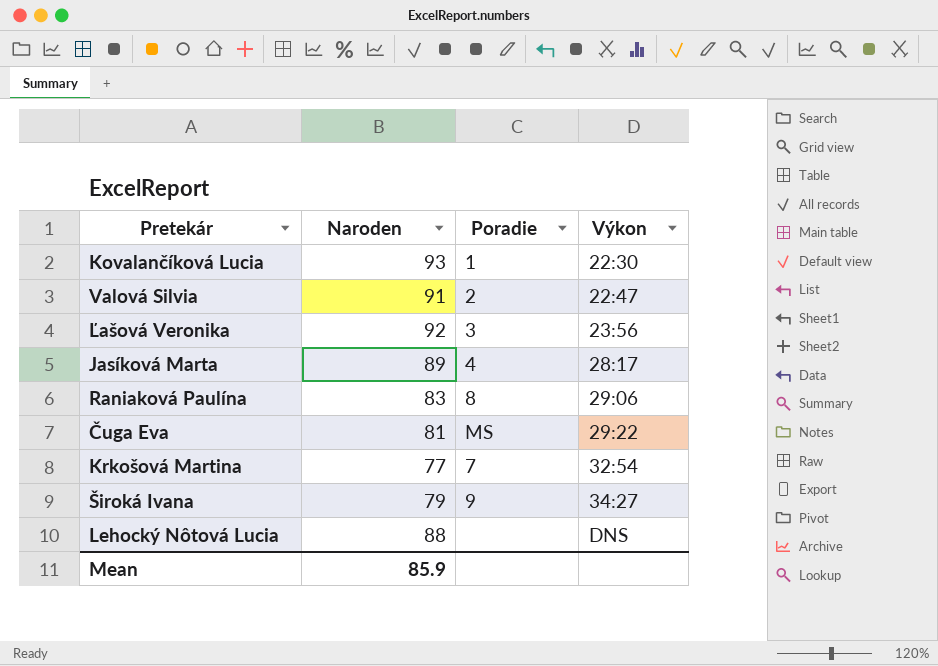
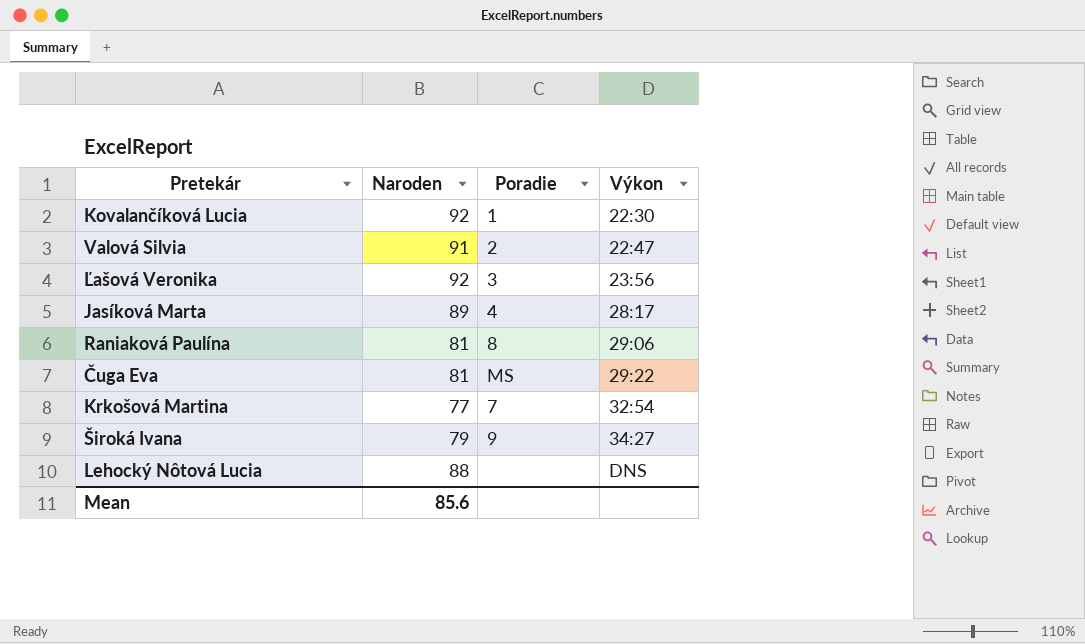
Kovalančíková Lucia | Naroden: 93 -> 92
Raniaková Paulína | Naroden: 83 -> 81
Mean | Naroden: 85.9 -> 85.6

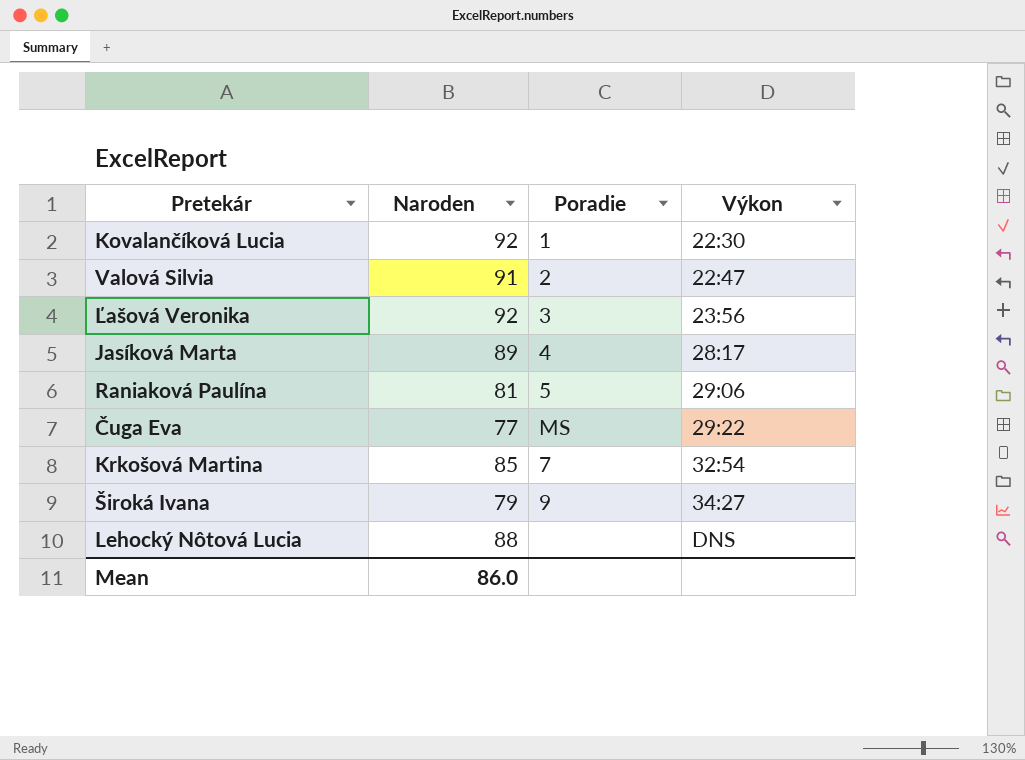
Raniaková Paulína | Poradie: 8 -> 5
Čuga Eva | Naroden: 81 -> 77
Krkošová Martina | Naroden: 77 -> 85
Mean | Naroden: 85.6 -> 86.0

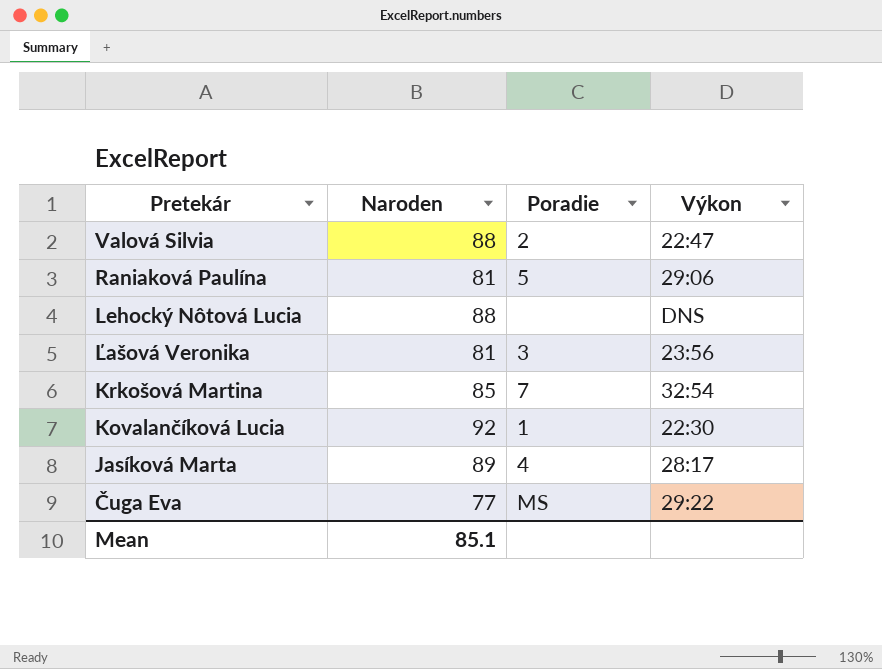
row order: Výkon ascending -> Pretekár descending
row Široká Ivana: 79 | 9 | 34:27 -> none
Valová Silvia | Naroden: 91 -> 88
Ľašová Veronika | Naroden: 92 -> 81
Mean | Naroden: 86.0 -> 85.1

